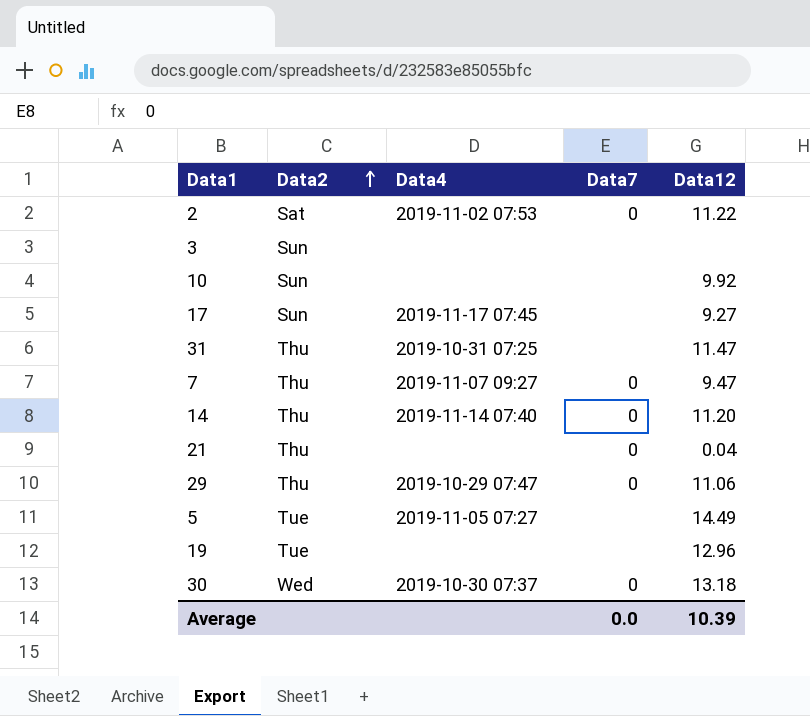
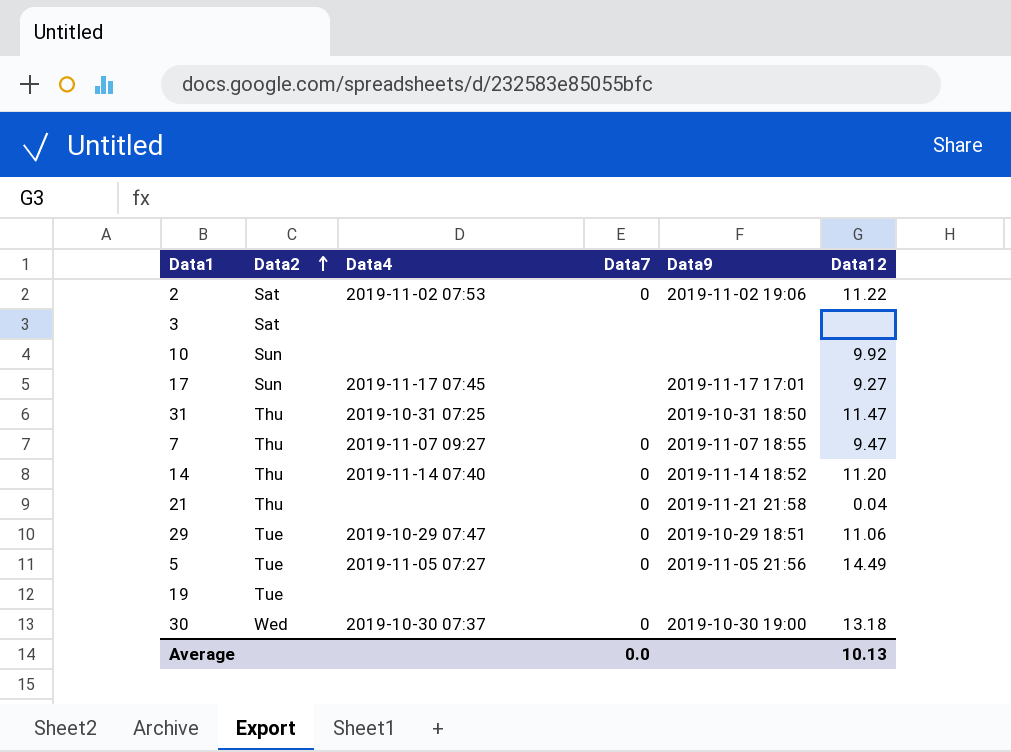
column Data9 | position: none -> 5
3 | Data2: Sun -> Sat
29 | Data2: Thu -> Tue
5 | Data7: none -> 0
19 | Data12: 12.96 -> none
Average | Data12: 10.39 -> 10.13

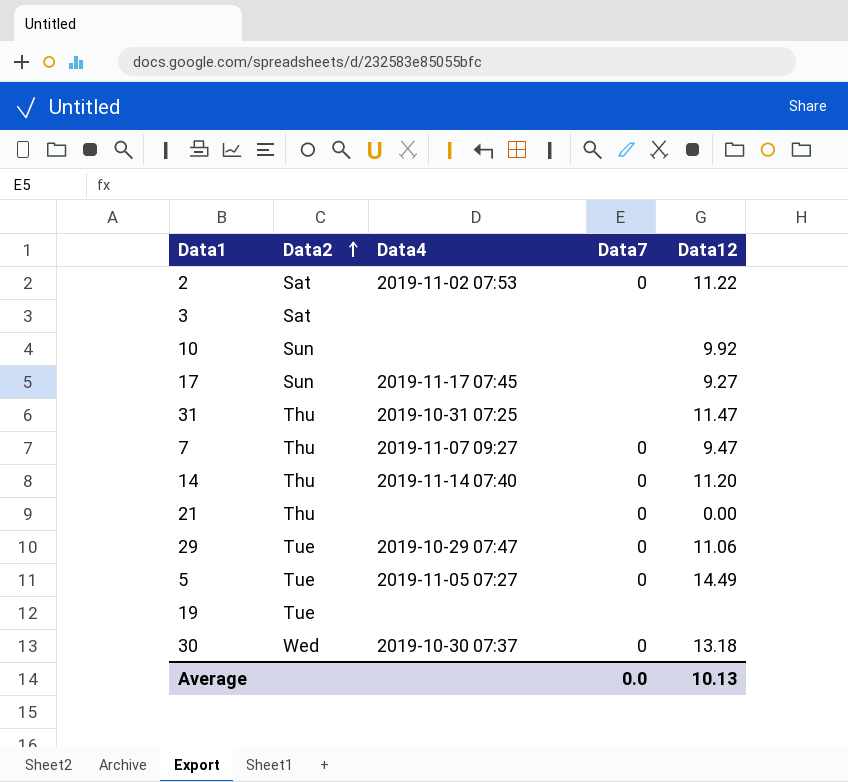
column Data9 | position: 5 -> none
21 | Data12: 0.04 -> 0.00

